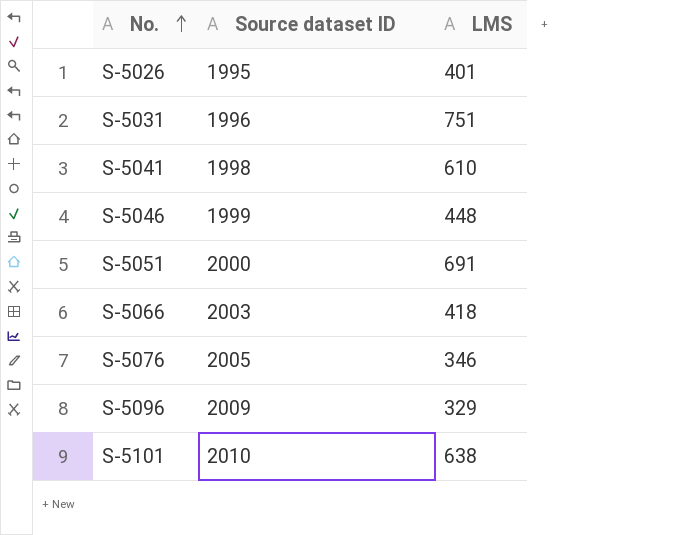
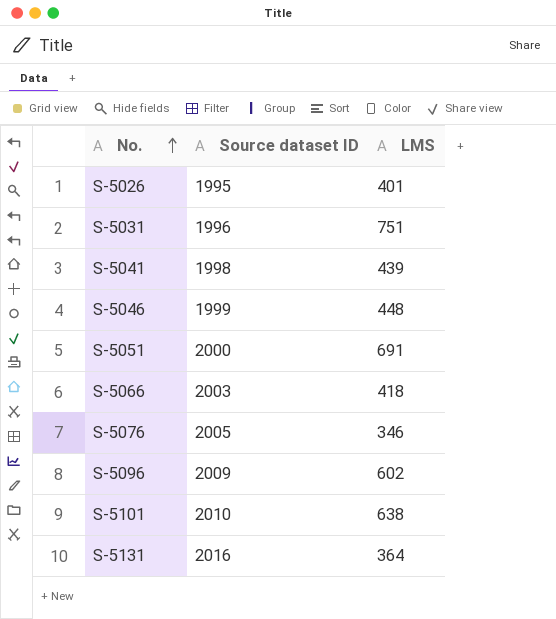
S-5041 | LMS: 610 -> 439
S-5096 | LMS: 329 -> 602
row S-5131: none -> 2016 | 364

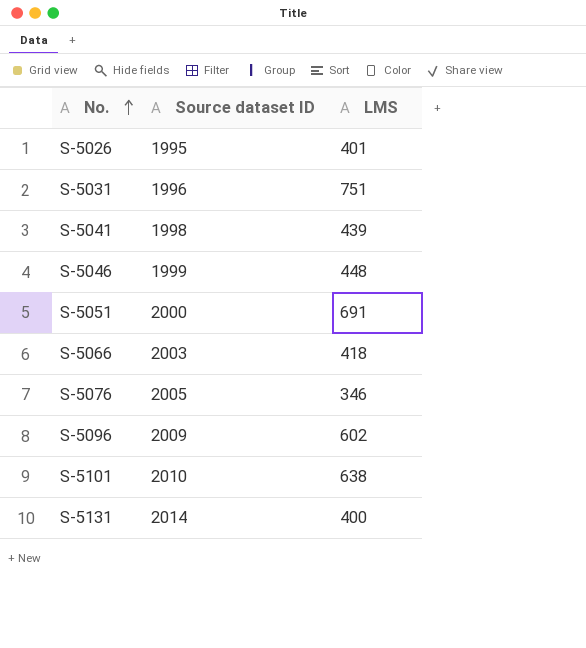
S-5131 | Source dataset ID: 2016 -> 2014
S-5131 | LMS: 364 -> 400

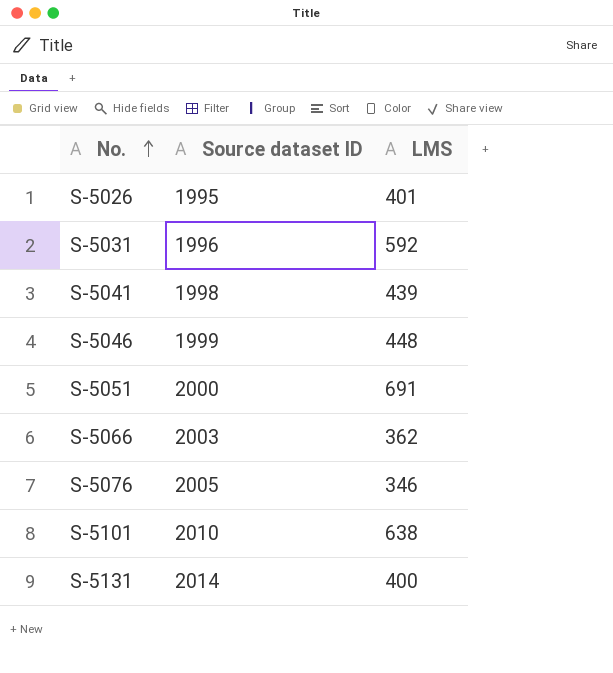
row S-5096: 2009 | 602 -> none
S-5031 | LMS: 751 -> 592
S-5066 | LMS: 418 -> 362

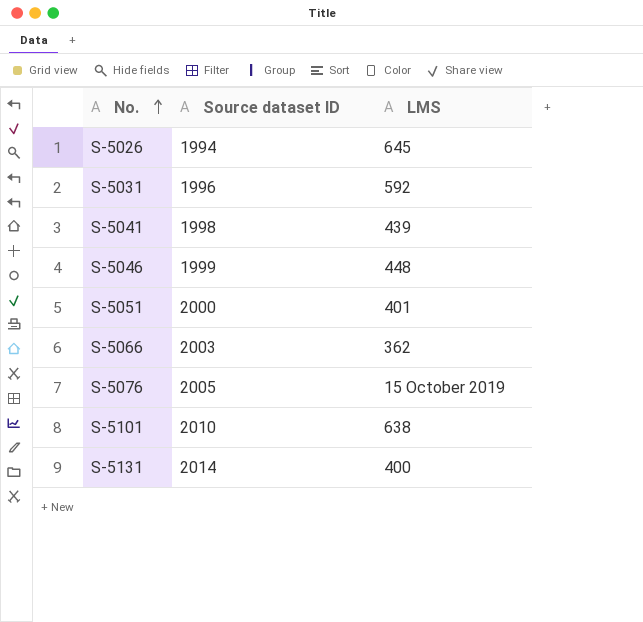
S-5026 | Source dataset ID: 1995 -> 1994
S-5026 | LMS: 401 -> 645
S-5051 | LMS: 691 -> 401
S-5076 | LMS: 346 -> 15 October 2019

